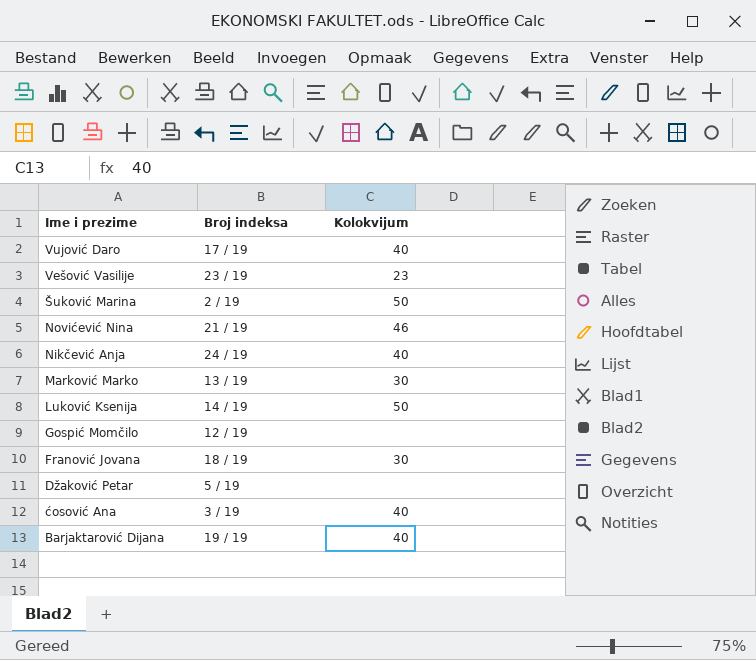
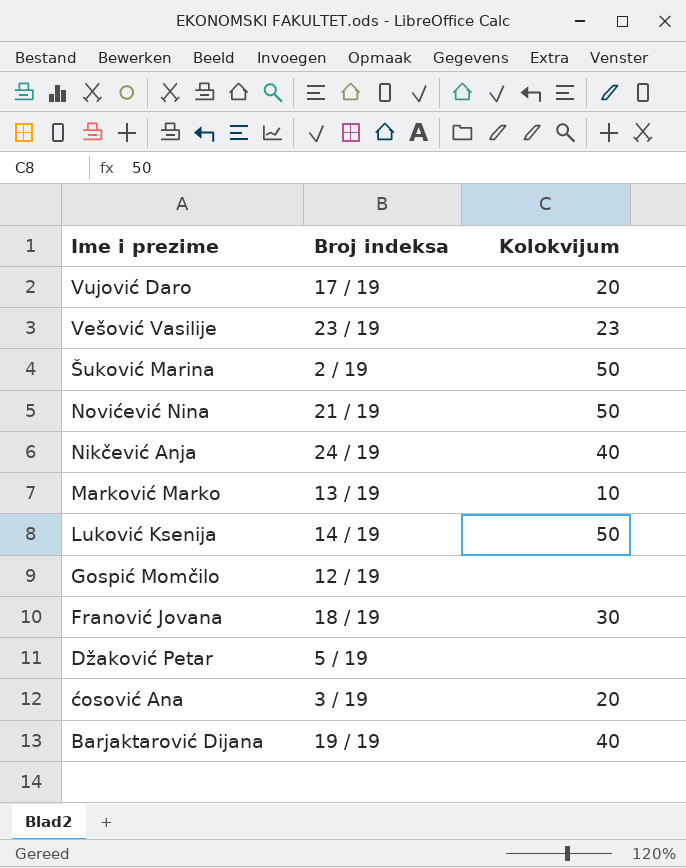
Vujović Daro | Kolokvijum: 40 -> 20
Novićević Nina | Kolokvijum: 46 -> 50
Marković Marko | Kolokvijum: 30 -> 10
ćosović Ana | Kolokvijum: 40 -> 20

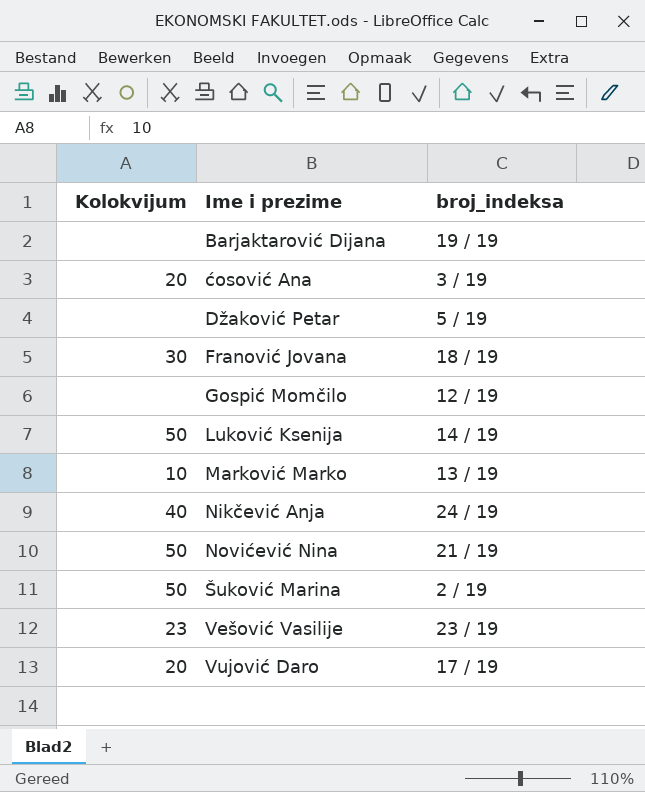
row order: Ime i prezime descending -> Ime i prezime ascending
column Kolokvijum | position: 3 -> 1
column name: Broj indeksa -> broj_indeksa
Barjaktarović Dijana | Kolokvijum: 40 -> none

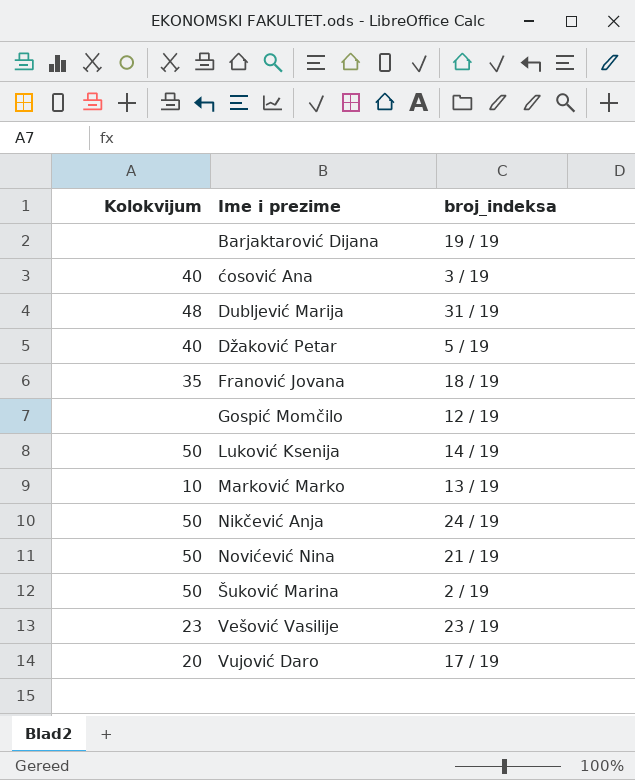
ćosović Ana | Kolokvijum: 20 -> 40
row Dubljević Marija: none -> 48 | 31 / 19
Džaković Petar | Kolokvijum: none -> 40
Franović Jovana | Kolokvijum: 30 -> 35
Nikčević Anja | Kolokvijum: 40 -> 50

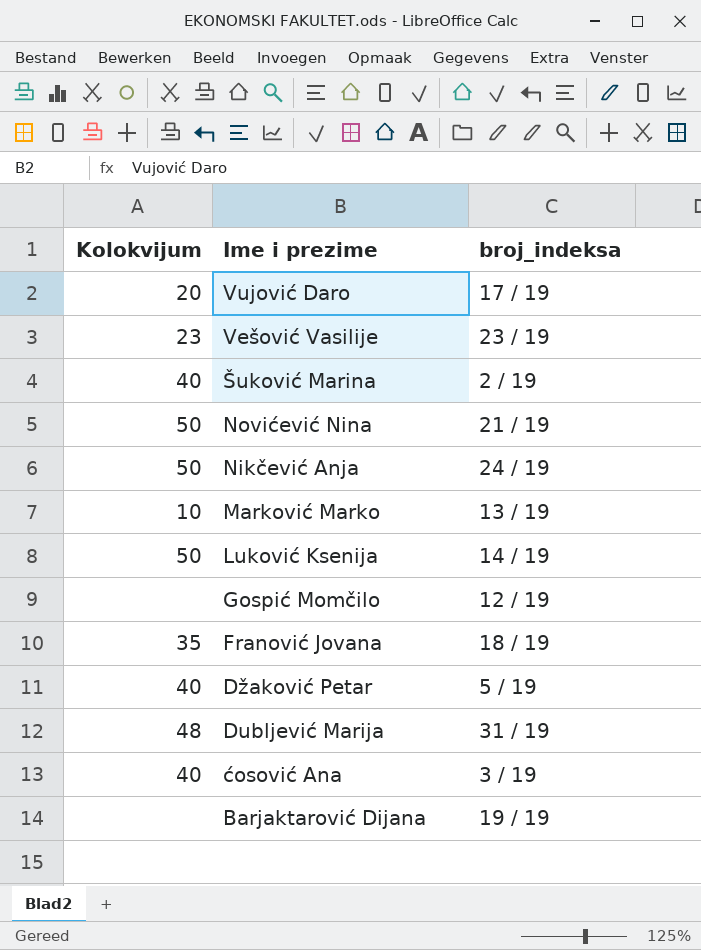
row order: Ime i prezime ascending -> Ime i prezime descending
Šuković Marina | Kolokvijum: 50 -> 40

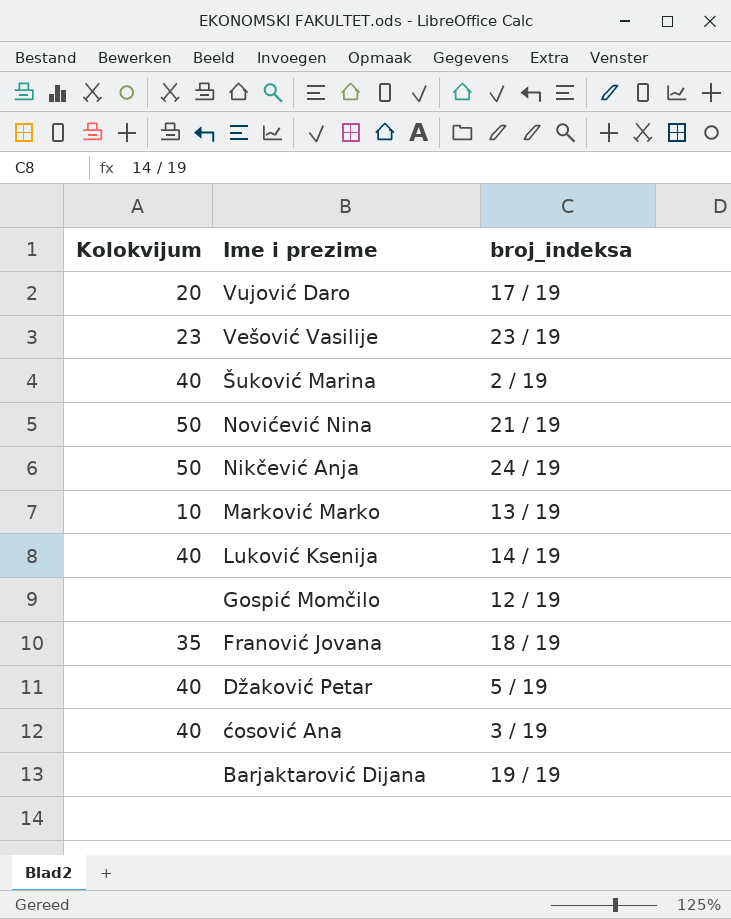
row Dubljević Marija: 48 | 31 / 19 -> none
Luković Ksenija | Kolokvijum: 50 -> 40

